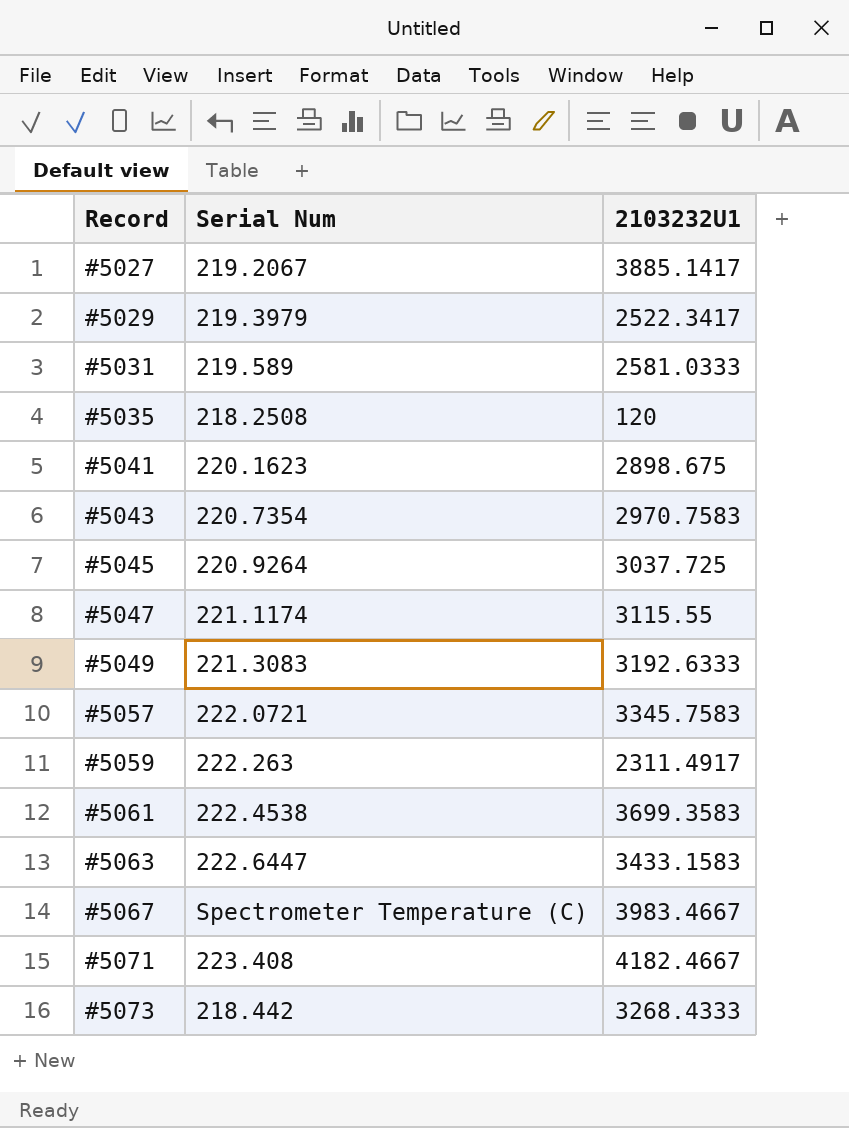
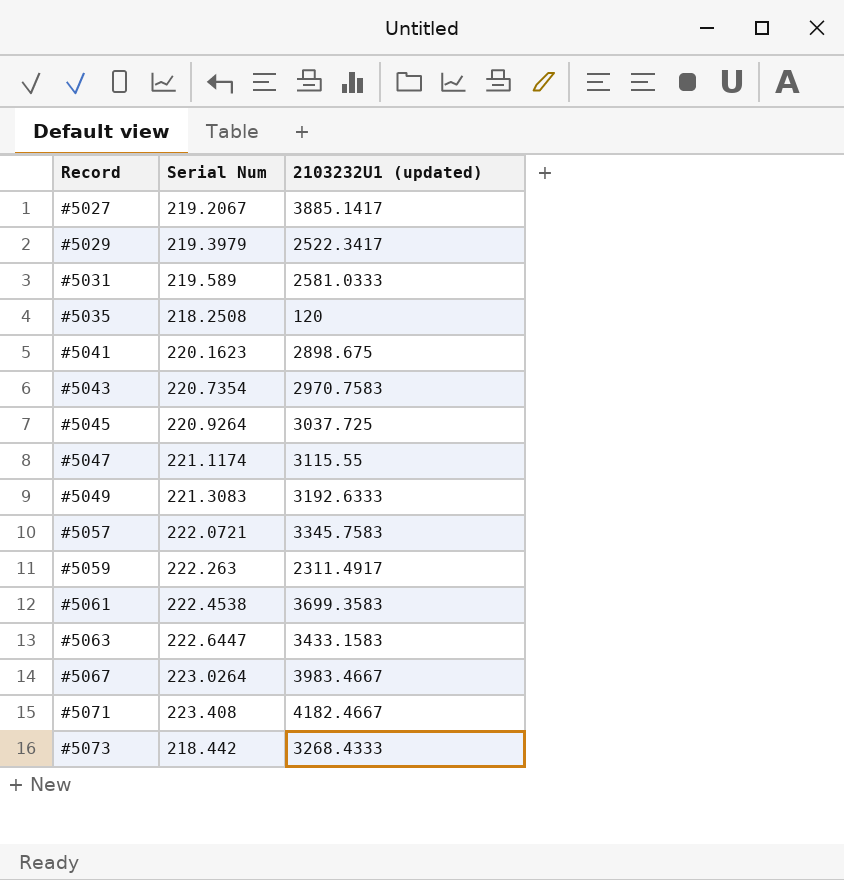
column name: 2103232U1 -> 2103232U1 (updated)
#5067 | Serial Num: Spectrometer Temperature (C) -> 223.0264

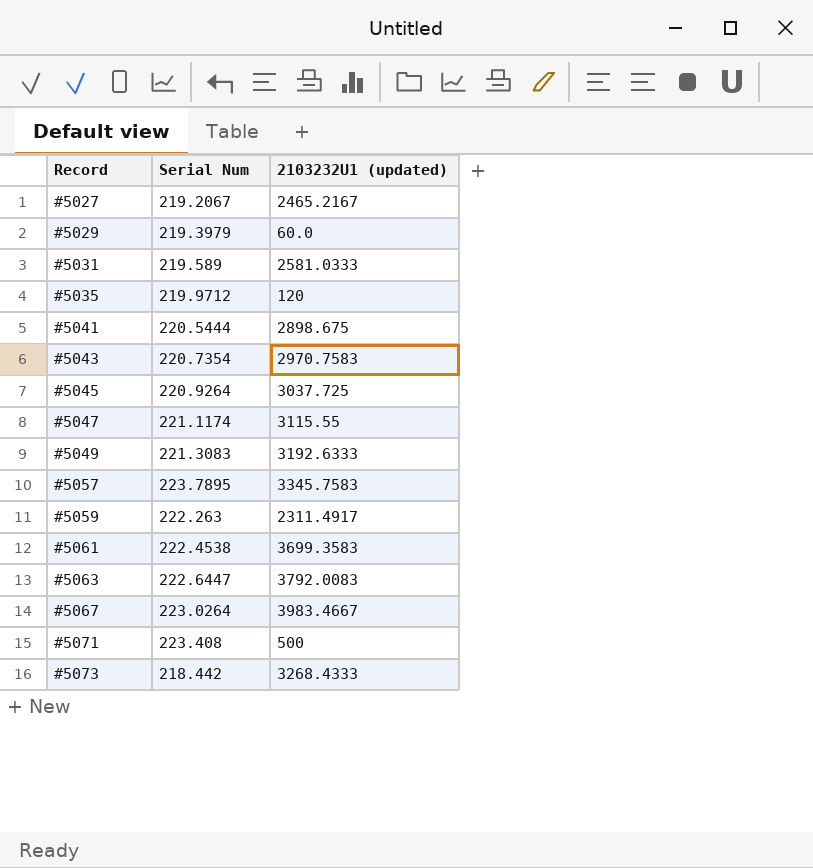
#5027 | 2103232U1 (updated): 3885.1417 -> 2465.2167
#5029 | 2103232U1 (updated): 2522.3417 -> 60.0
#5035 | Serial Num: 218.2508 -> 219.9712
#5041 | Serial Num: 220.1623 -> 220.5444
#5057 | Serial Num: 222.0721 -> 223.7895
#5063 | 2103232U1 (updated): 3433.1583 -> 3792.0083
#5071 | 2103232U1 (updated): 4182.4667 -> 500

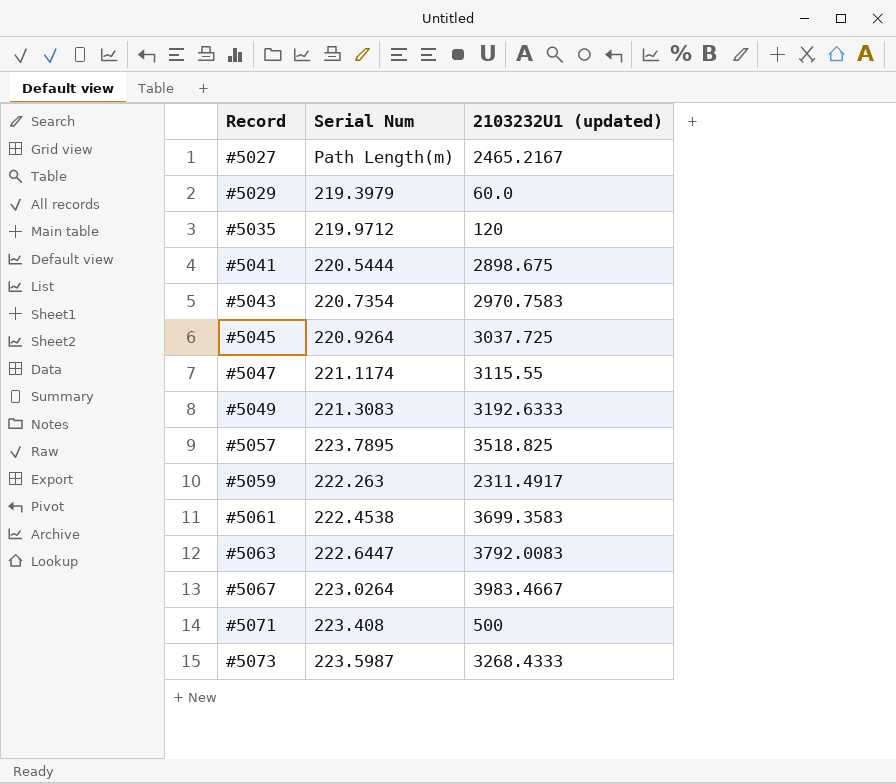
row #5031: 219.589 | 2581.0333 -> none
#5027 | Serial Num: 219.2067 -> Path Length(m)
#5057 | 2103232U1 (updated): 3345.7583 -> 3518.825
#5073 | Serial Num: 218.442 -> 223.5987

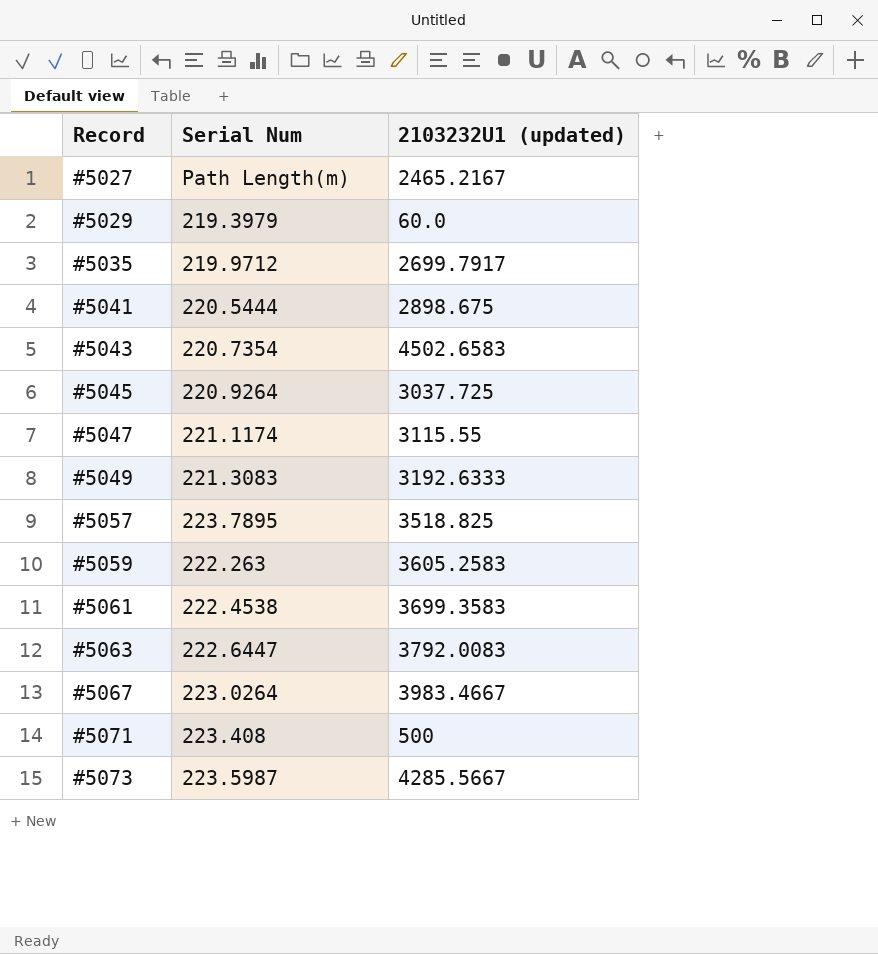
#5035 | 2103232U1 (updated): 120 -> 2699.7917
#5043 | 2103232U1 (updated): 2970.7583 -> 4502.6583
#5059 | 2103232U1 (updated): 2311.4917 -> 3605.2583
#5073 | 2103232U1 (updated): 3268.4333 -> 4285.5667

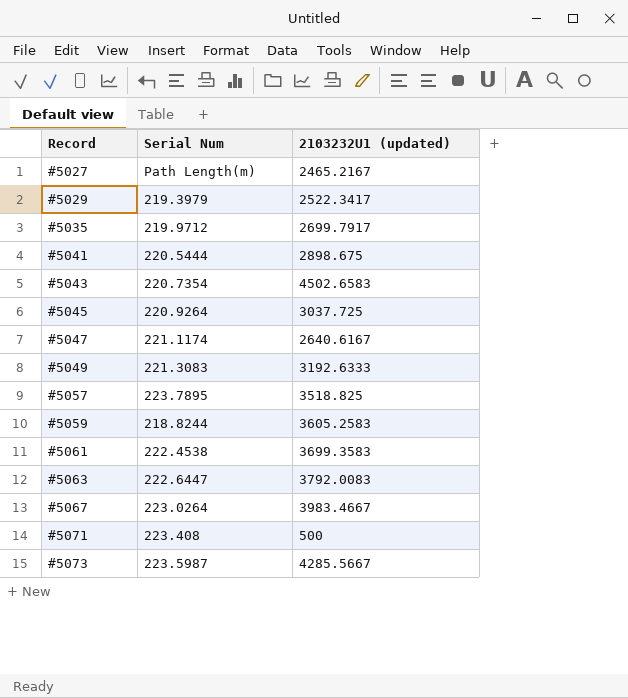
#5029 | 2103232U1 (updated): 60.0 -> 2522.3417
#5047 | 2103232U1 (updated): 3115.55 -> 2640.6167
#5059 | Serial Num: 222.263 -> 218.8244

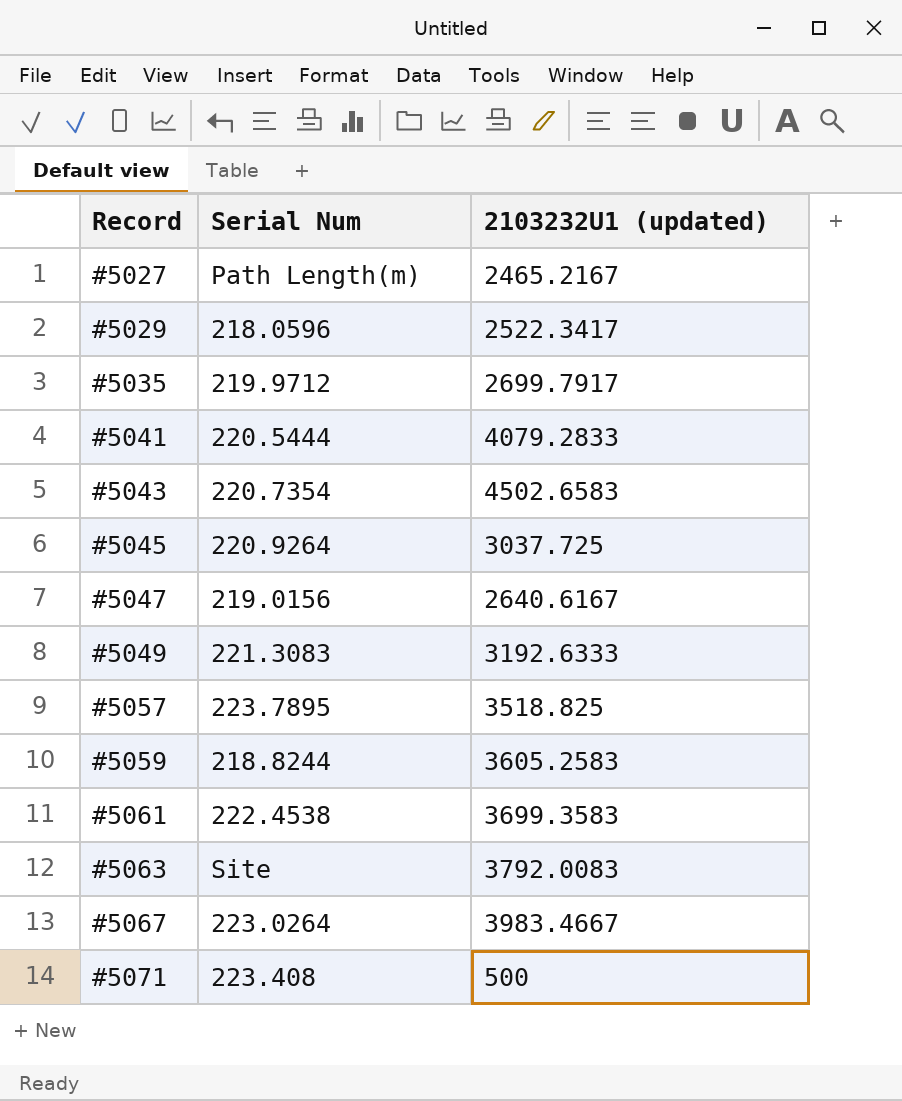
row #5073: 223.5987 | 4285.5667 -> none
#5029 | Serial Num: 219.3979 -> 218.0596
#5041 | 2103232U1 (updated): 2898.675 -> 4079.2833
#5047 | Serial Num: 221.1174 -> 219.0156
#5063 | Serial Num: 222.6447 -> Site

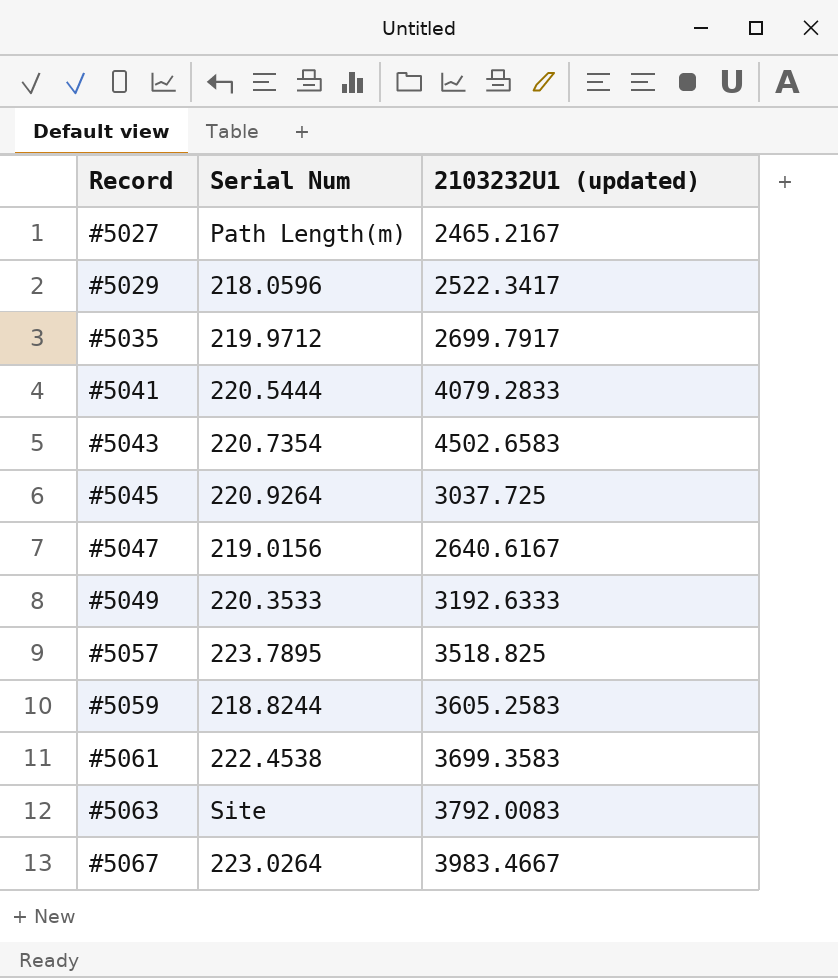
row #5071: 223.408 | 500 -> none
#5049 | Serial Num: 221.3083 -> 220.3533

